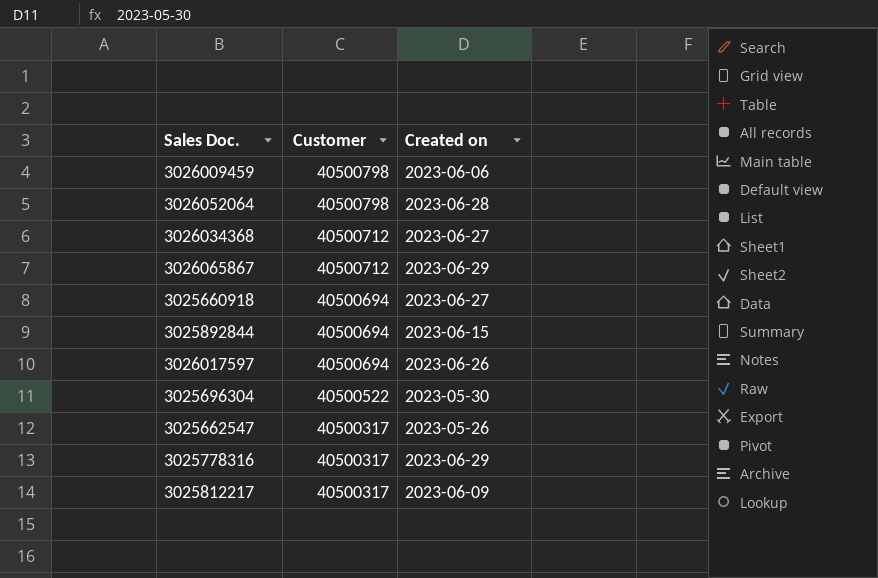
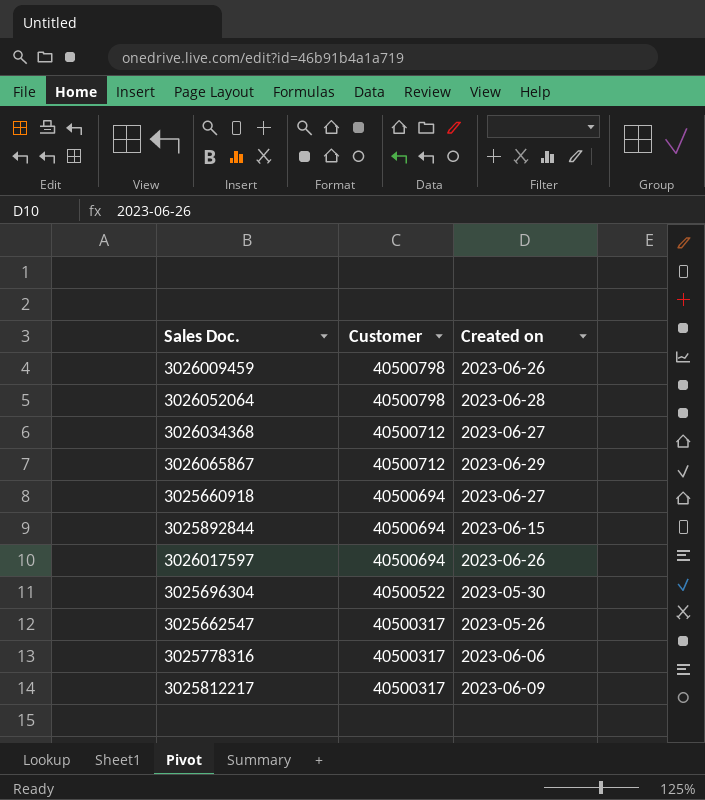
3026009459 | Created on: 2023-06-06 -> 2023-06-26
3025778316 | Created on: 2023-06-29 -> 2023-06-06

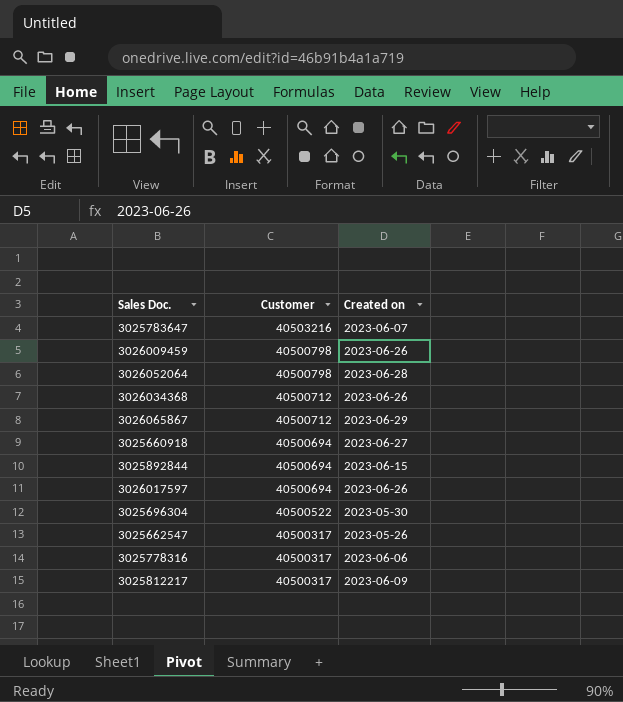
row 3025783647: none -> 40503216 | 2023-06-07
3026034368 | Created on: 2023-06-27 -> 2023-06-26

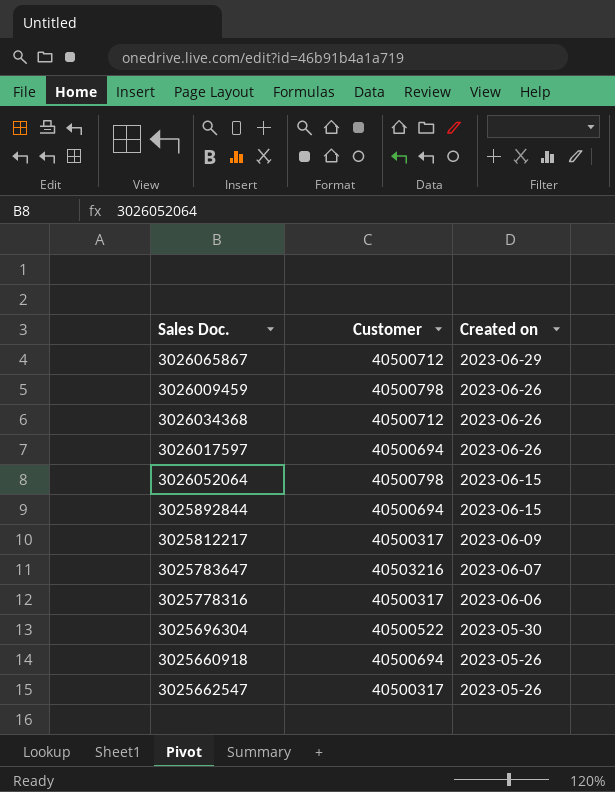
row order: Customer descending -> Created on descending
3026052064 | Created on: 2023-06-28 -> 2023-06-15
3025660918 | Created on: 2023-06-27 -> 2023-05-26

